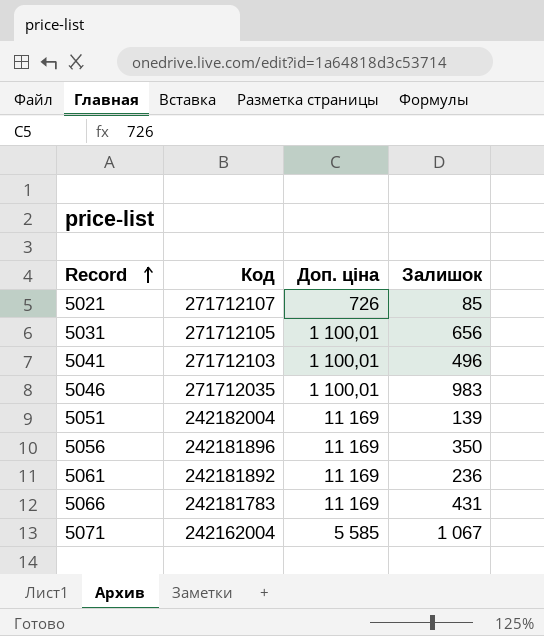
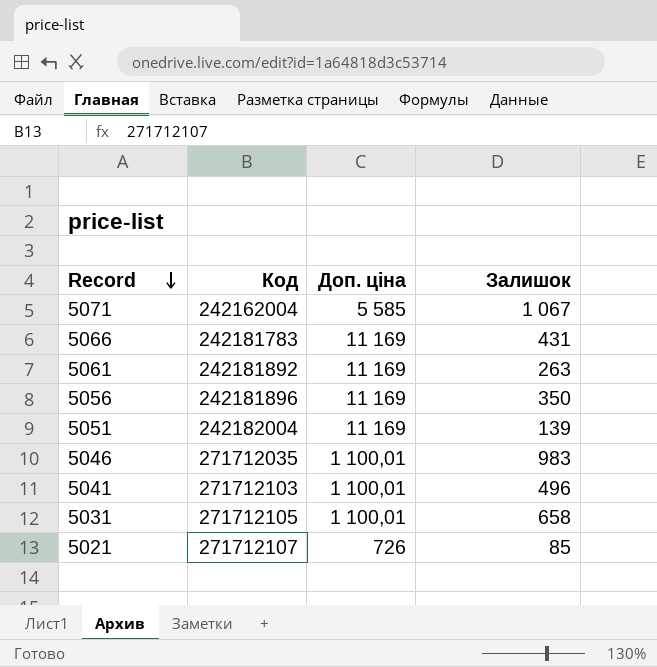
row order: Record ascending -> Record descending
5061 | Залишок: 236 -> 263
5031 | Залишок: 656 -> 658

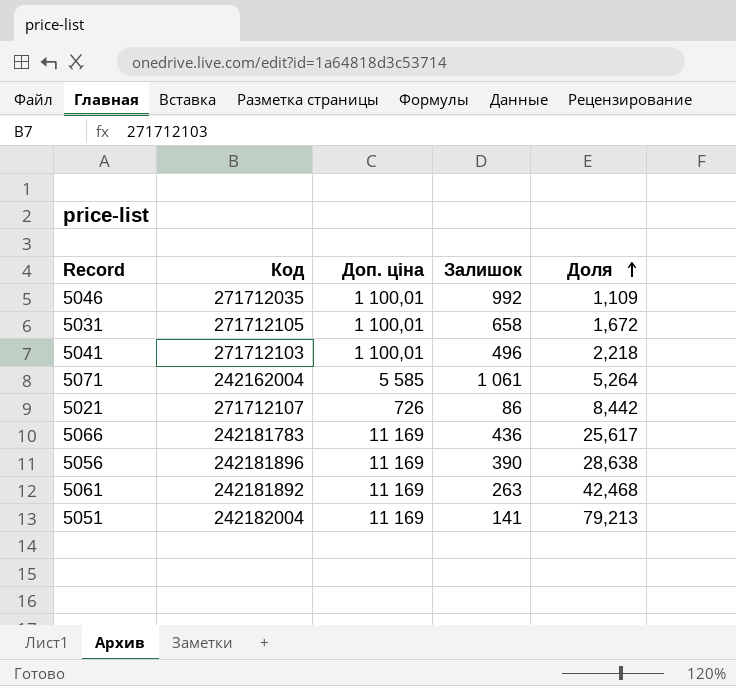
row order: Record descending -> Доля ascending
column Доля | formula: none -> [Доп. ціна] / [Залишок]
5046 | Залишок: 983 -> 992
5071 | Залишок: 1 067 -> 1 061
5021 | Залишок: 85 -> 86
5066 | Залишок: 431 -> 436
5056 | Залишок: 350 -> 390
5051 | Залишок: 139 -> 141

